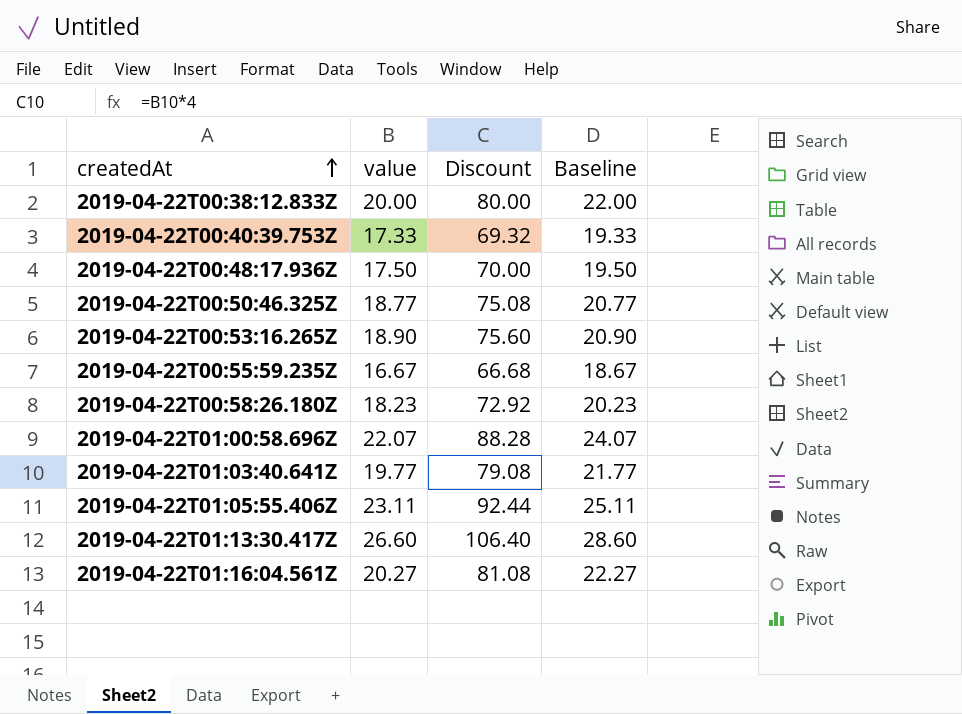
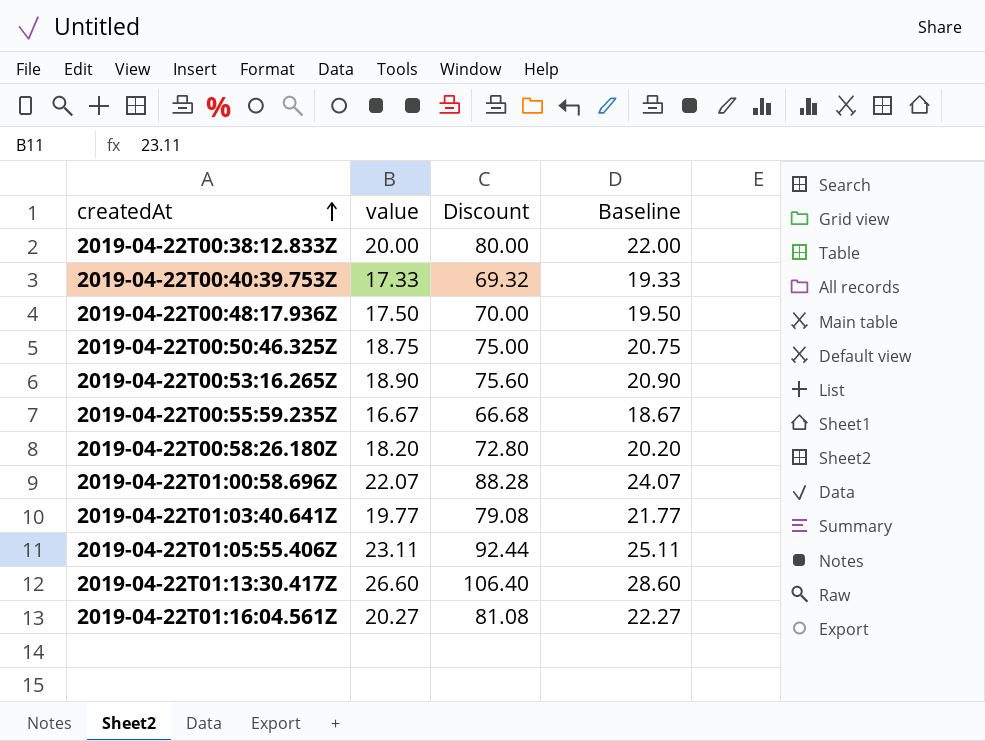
2019-04-22T00:50:46.325Z | value: 18.77 -> 18.75
2019-04-22T00:50:46.325Z | Discount: 75.08 -> 75.00
2019-04-22T00:50:46.325Z | Baseline: 20.77 -> 20.75
2019-04-22T00:58:26.180Z | value: 18.23 -> 18.20
2019-04-22T00:58:26.180Z | Discount: 72.92 -> 72.80
2019-04-22T00:58:26.180Z | Baseline: 20.23 -> 20.20

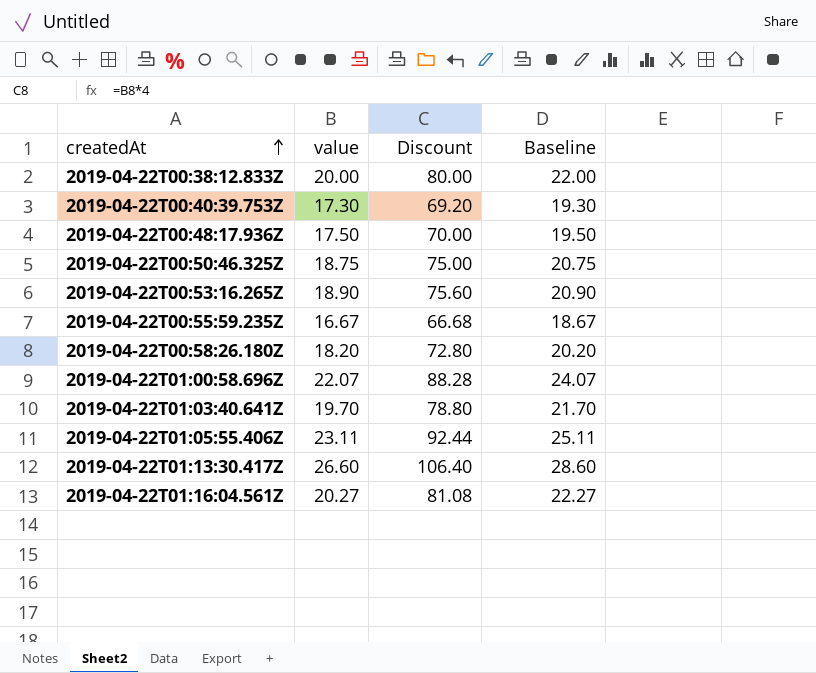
2019-04-22T00:40:39.753Z | value: 17.33 -> 17.30
2019-04-22T00:40:39.753Z | Discount: 69.32 -> 69.20
2019-04-22T00:40:39.753Z | Baseline: 19.33 -> 19.30
2019-04-22T01:03:40.641Z | value: 19.77 -> 19.70
2019-04-22T01:03:40.641Z | Discount: 79.08 -> 78.80
2019-04-22T01:03:40.641Z | Baseline: 21.77 -> 21.70

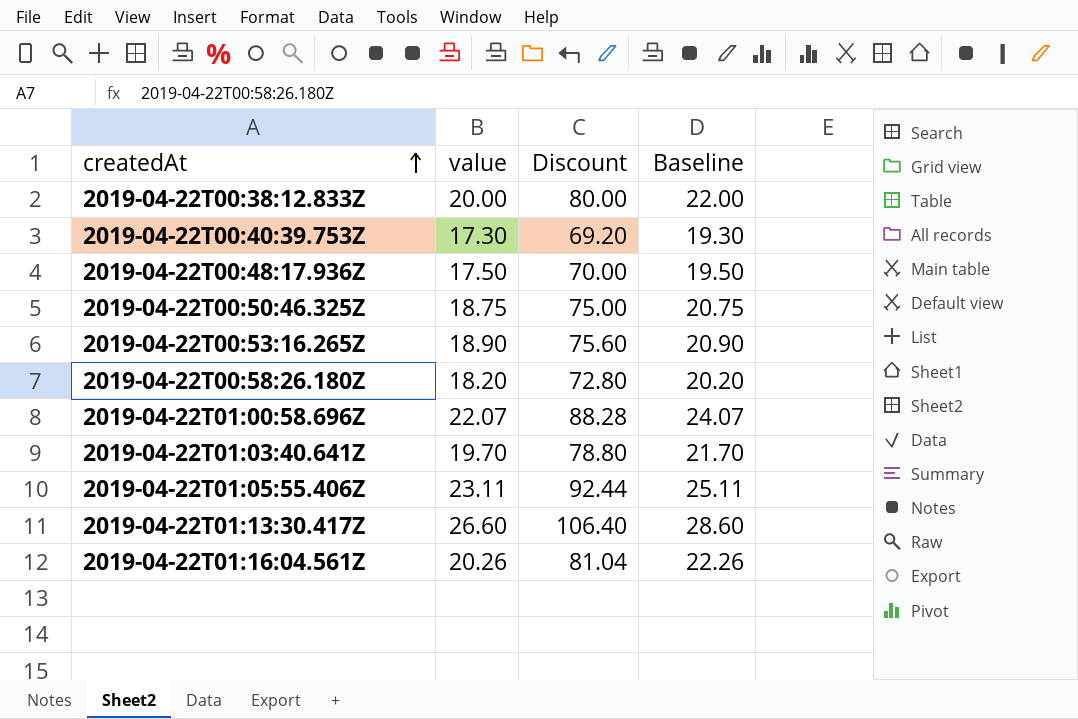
row 2019-04-22T00:55:59.235Z: 16.67 | 66.68 | 18.67 -> none
2019-04-22T01:16:04.561Z | value: 20.27 -> 20.26
2019-04-22T01:16:04.561Z | Discount: 81.08 -> 81.04
2019-04-22T01:16:04.561Z | Baseline: 22.27 -> 22.26

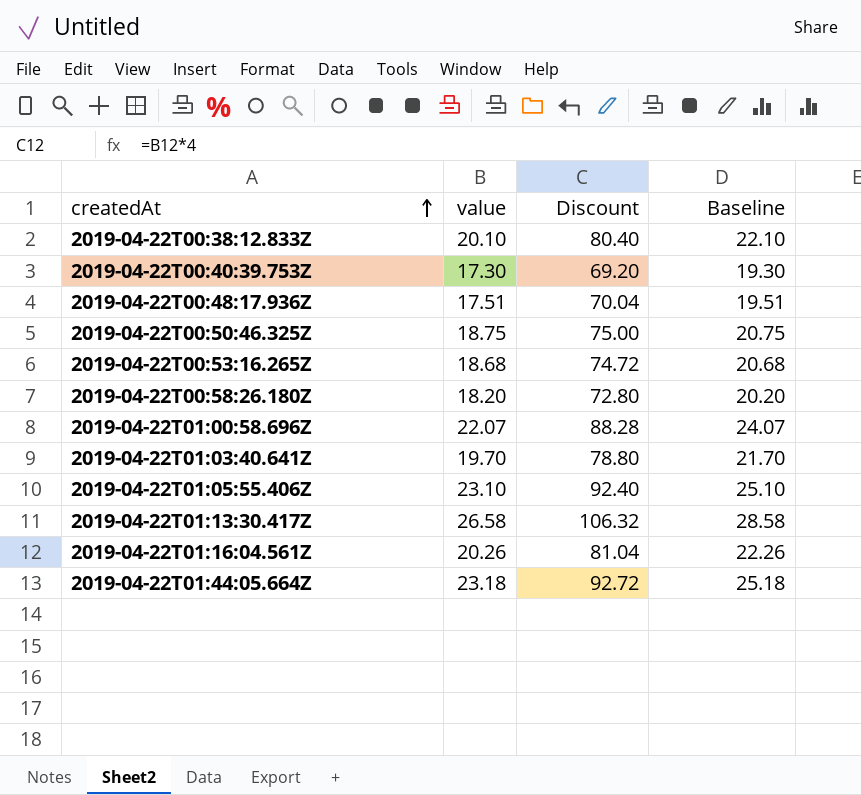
2019-04-22T00:38:12.833Z | value: 20.00 -> 20.10
2019-04-22T00:38:12.833Z | Discount: 80.00 -> 80.40
2019-04-22T00:38:12.833Z | Baseline: 22.00 -> 22.10
2019-04-22T00:48:17.936Z | value: 17.50 -> 17.51
2019-04-22T00:48:17.936Z | Discount: 70.00 -> 70.04
2019-04-22T00:48:17.936Z | Baseline: 19.50 -> 19.51
2019-04-22T00:53:16.265Z | value: 18.90 -> 18.68
2019-04-22T00:53:16.265Z | Discount: 75.60 -> 74.72
2019-04-22T00:53:16.265Z | Baseline: 20.90 -> 20.68
2019-04-22T01:05:55.406Z | value: 23.11 -> 23.10
2019-04-22T01:05:55.406Z | Discount: 92.44 -> 92.40
2019-04-22T01:05:55.406Z | Baseline: 25.11 -> 25.10
2019-04-22T01:13:30.417Z | value: 26.60 -> 26.58
2019-04-22T01:13:30.417Z | Discount: 106.40 -> 106.32
2019-04-22T01:13:30.417Z | Baseline: 28.60 -> 28.58
row 2019-04-22T01:44:05.664Z: none -> 23.18 | 92.72 | 25.18

